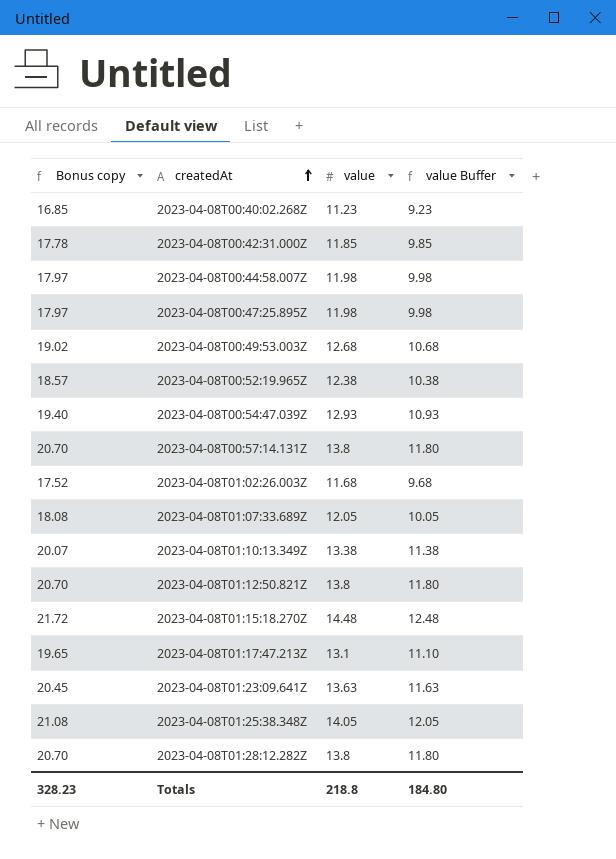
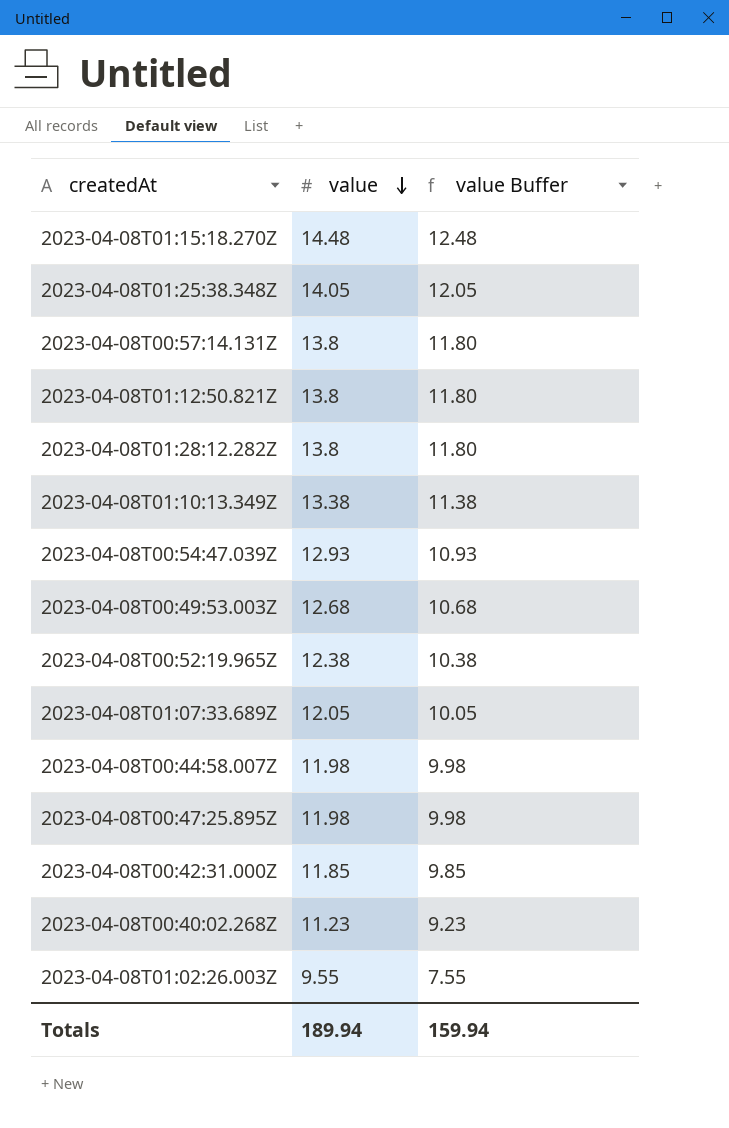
row order: createdAt ascending -> value descending
column Bonus copy | formula: [value] * 1.5 -> none
row 2023-04-08T01:17:47.213Z: 19.65 | 13.1 | 11.10 -> none
row 2023-04-08T01:23:09.641Z: 20.45 | 13.63 | 11.63 -> none
2023-04-08T01:02:26.003Z | value: 11.68 -> 9.55
2023-04-08T01:02:26.003Z | value Buffer: 9.68 -> 7.55
Totals | value: 218.8 -> 189.94
Totals | value Buffer: 184.80 -> 159.94

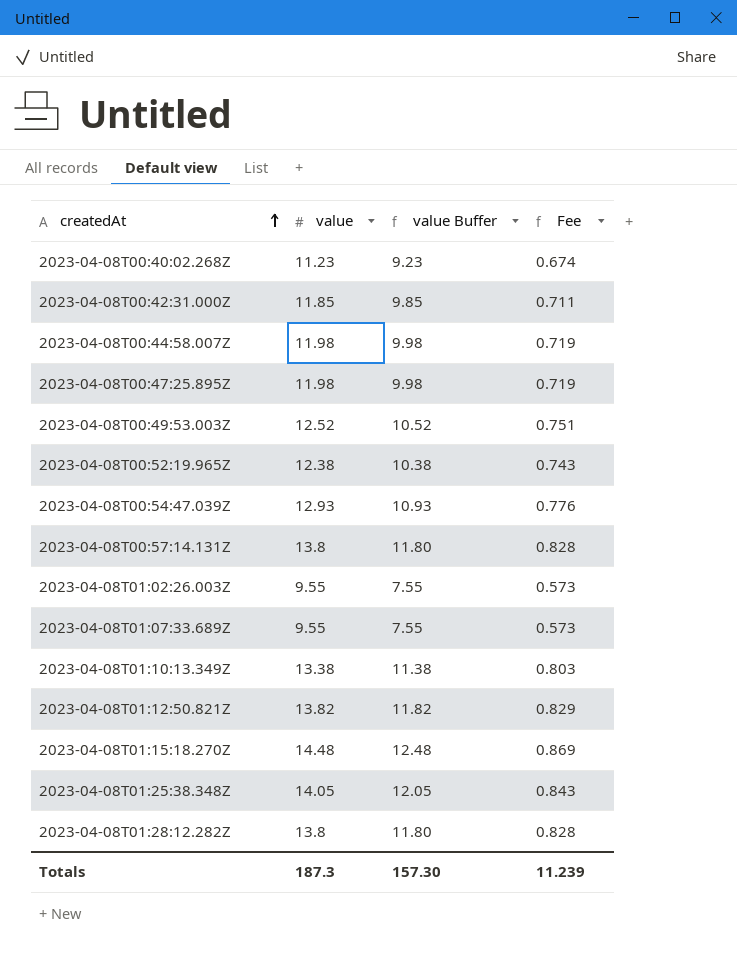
row order: value descending -> createdAt ascending
column Fee | formula: none -> [value] * 0.06
2023-04-08T00:49:53.003Z | value: 12.68 -> 12.52
2023-04-08T00:49:53.003Z | value Buffer: 10.68 -> 10.52
2023-04-08T01:07:33.689Z | value: 12.05 -> 9.55
2023-04-08T01:07:33.689Z | value Buffer: 10.05 -> 7.55
2023-04-08T01:12:50.821Z | value: 13.8 -> 13.82
2023-04-08T01:12:50.821Z | value Buffer: 11.80 -> 11.82
Totals | value: 189.94 -> 187.3
Totals | value Buffer: 159.94 -> 157.30

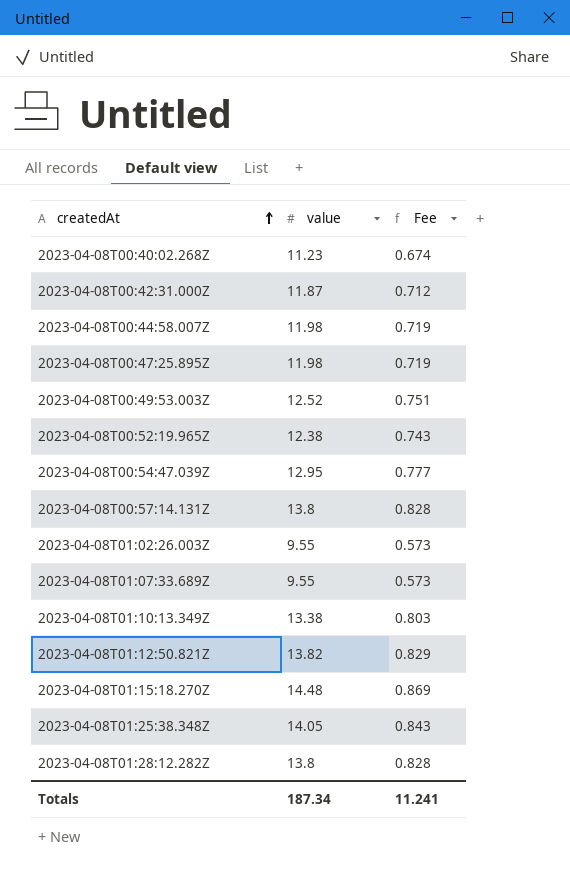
column value Buffer | formula: [value] - 2 -> none
2023-04-08T00:42:31.000Z | value: 11.85 -> 11.87
2023-04-08T00:42:31.000Z | Fee: 0.711 -> 0.712
2023-04-08T00:54:47.039Z | value: 12.93 -> 12.95
2023-04-08T00:54:47.039Z | Fee: 0.776 -> 0.777
Totals | value: 187.3 -> 187.34
Totals | Fee: 11.239 -> 11.241

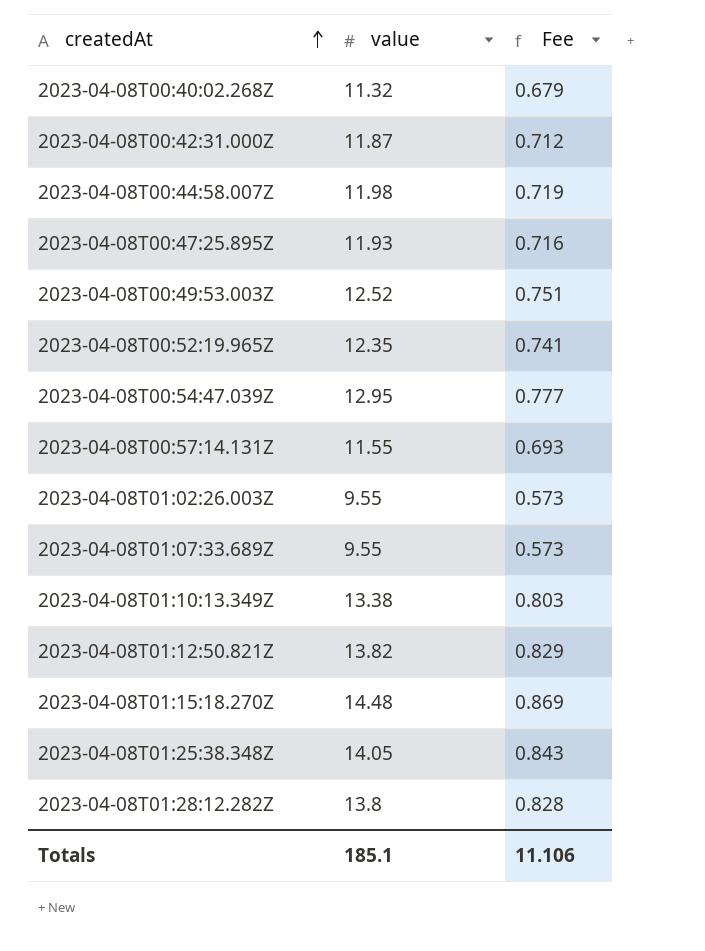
2023-04-08T00:40:02.268Z | value: 11.23 -> 11.32
2023-04-08T00:40:02.268Z | Fee: 0.674 -> 0.679
2023-04-08T00:47:25.895Z | value: 11.98 -> 11.93
2023-04-08T00:47:25.895Z | Fee: 0.719 -> 0.716
2023-04-08T00:52:19.965Z | value: 12.38 -> 12.35
2023-04-08T00:52:19.965Z | Fee: 0.743 -> 0.741
2023-04-08T00:57:14.131Z | value: 13.8 -> 11.55
2023-04-08T00:57:14.131Z | Fee: 0.828 -> 0.693
Totals | value: 187.34 -> 185.1
Totals | Fee: 11.241 -> 11.106

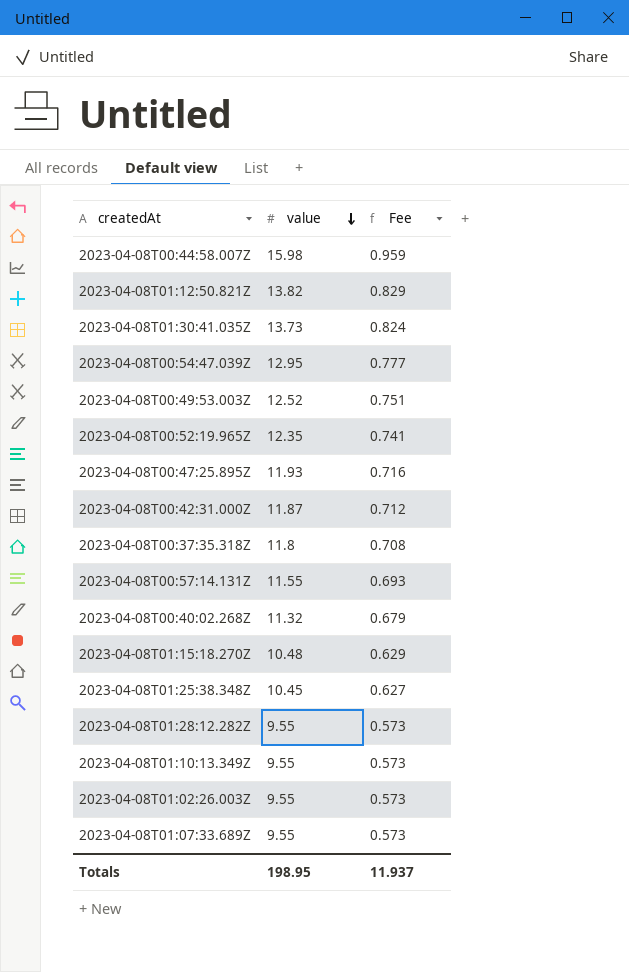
row order: createdAt ascending -> value descending
2023-04-08T00:44:58.007Z | value: 11.98 -> 15.98
2023-04-08T00:44:58.007Z | Fee: 0.719 -> 0.959
row 2023-04-08T01:30:41.035Z: none -> 13.73 | 0.824
row 2023-04-08T00:37:35.318Z: none -> 11.8 | 0.708
2023-04-08T01:15:18.270Z | value: 14.48 -> 10.48
2023-04-08T01:15:18.270Z | Fee: 0.869 -> 0.629
2023-04-08T01:25:38.348Z | value: 14.05 -> 10.45
2023-04-08T01:25:38.348Z | Fee: 0.843 -> 0.627
2023-04-08T01:28:12.282Z | value: 13.8 -> 9.55
2023-04-08T01:28:12.282Z | Fee: 0.828 -> 0.573
2023-04-08T01:10:13.349Z | value: 13.38 -> 9.55
2023-04-08T01:10:13.349Z | Fee: 0.803 -> 0.573
Totals | value: 185.1 -> 198.95
Totals | Fee: 11.106 -> 11.937

